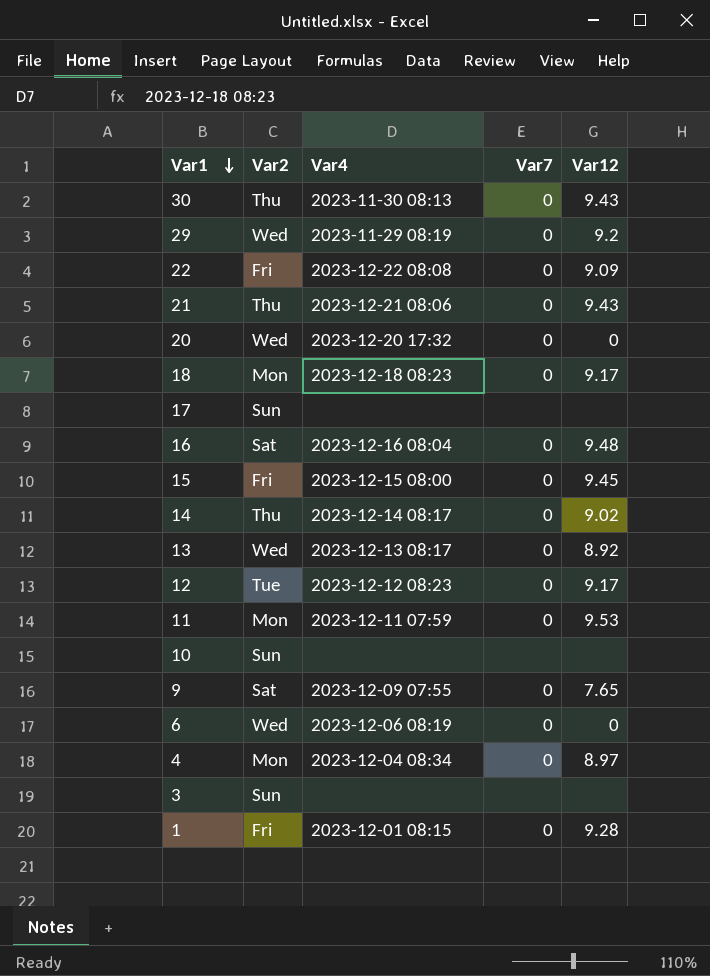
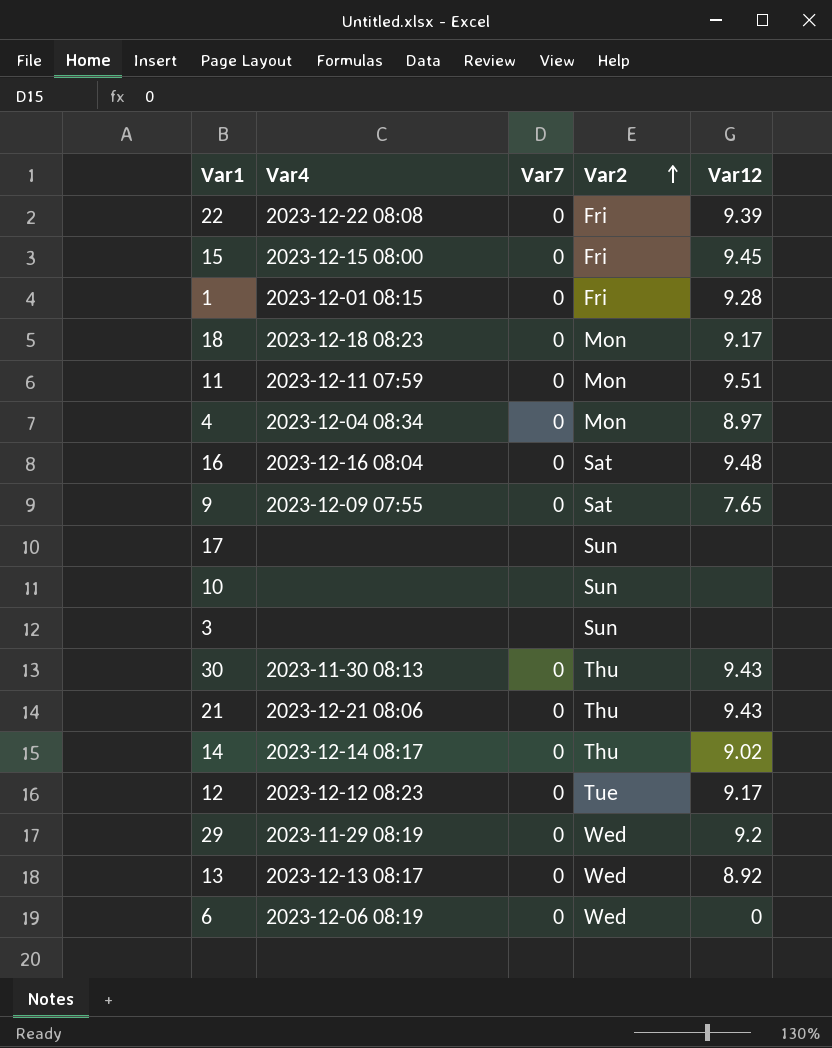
row order: Var1 descending -> Var2 ascending
column Var2 | position: 2 -> 4
row 20: Wed | 2023-12-20 17:32 | 0 | 0 -> none
22 | Var12: 9.09 -> 9.39
11 | Var12: 9.53 -> 9.51

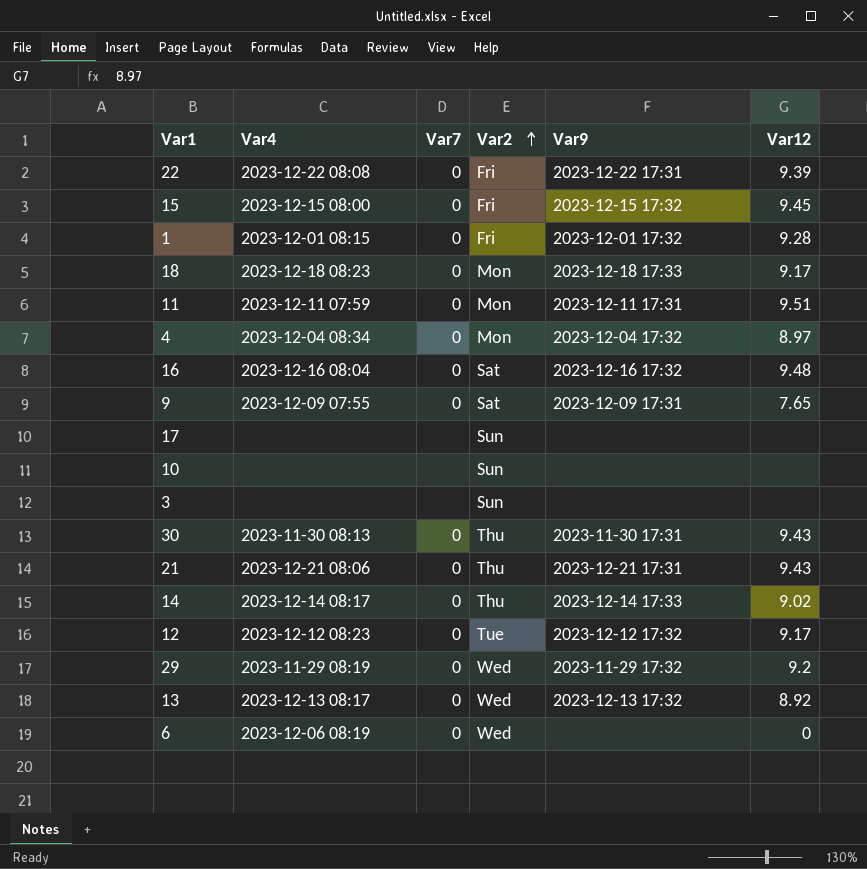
column Var9 | position: none -> 5

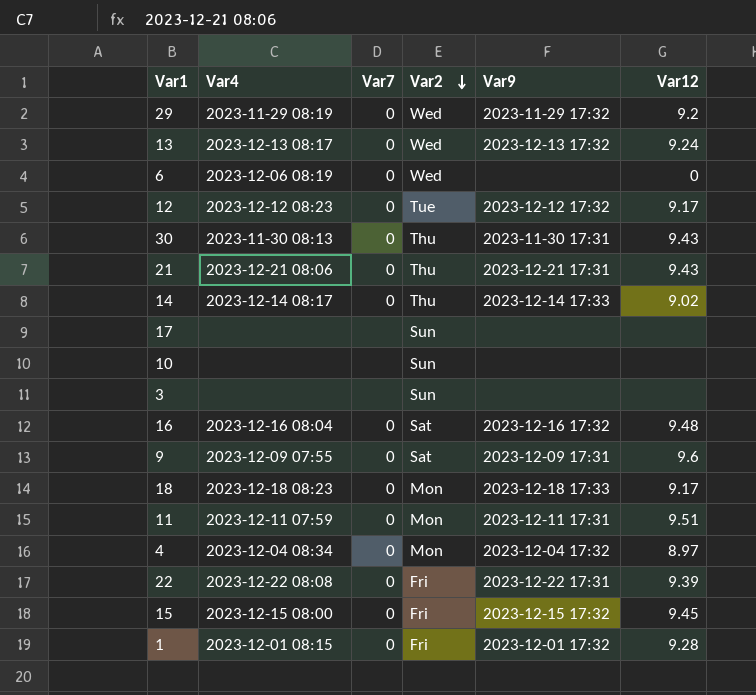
row order: Var2 ascending -> Var2 descending
13 | Var12: 8.92 -> 9.24
9 | Var12: 7.65 -> 9.6

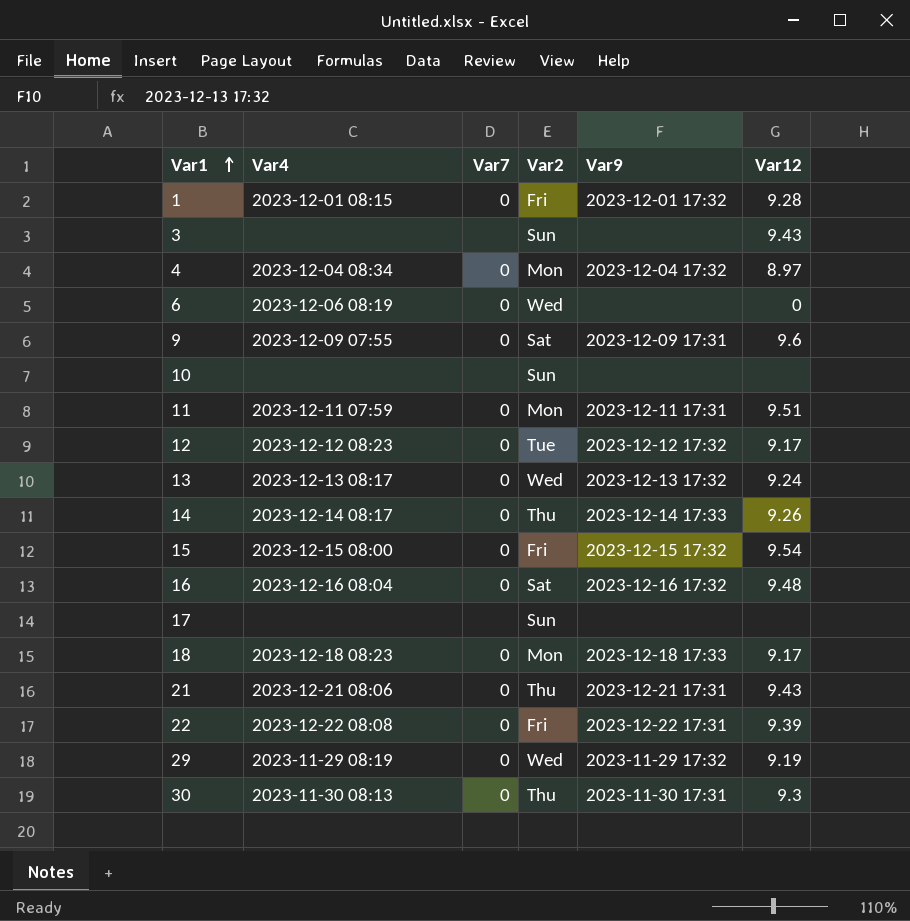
row order: Var2 descending -> Var1 ascending
3 | Var12: none -> 9.43
14 | Var12: 9.02 -> 9.26
15 | Var12: 9.45 -> 9.54
29 | Var12: 9.2 -> 9.19
30 | Var12: 9.43 -> 9.3

